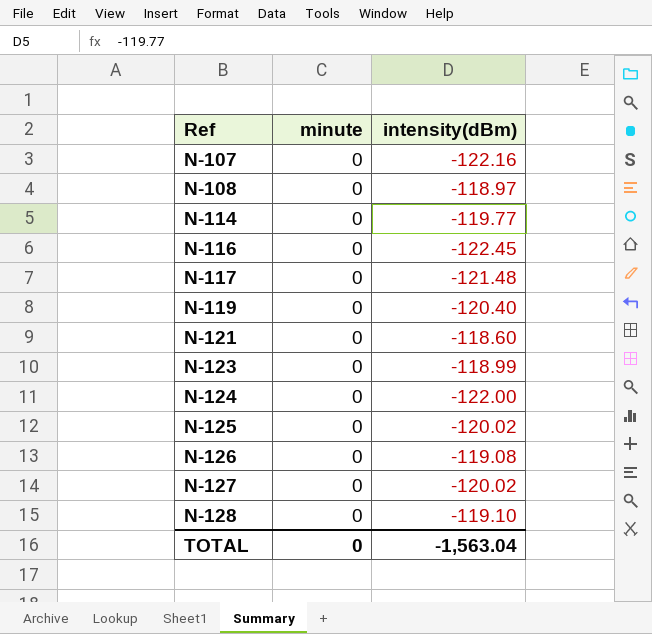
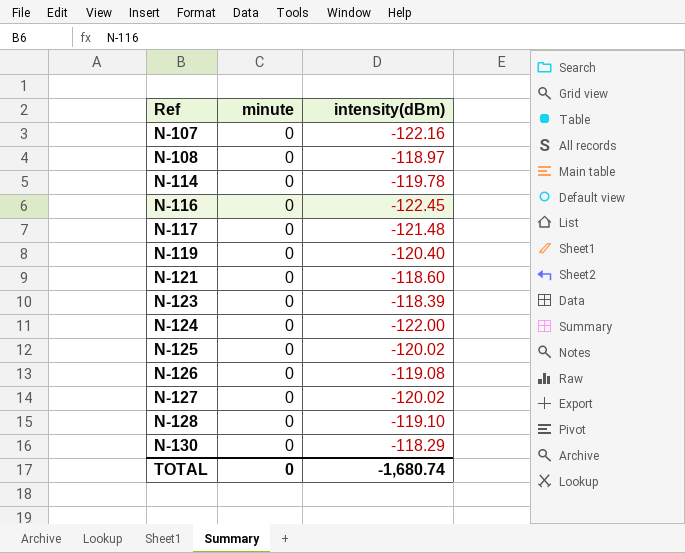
N-114 | intensity(dBm): -119.77 -> -119.78
N-123 | intensity(dBm): -118.99 -> -118.39
row N-130: none -> 0 | -118.29
TOTAL | intensity(dBm): -1,563.04 -> -1,680.74

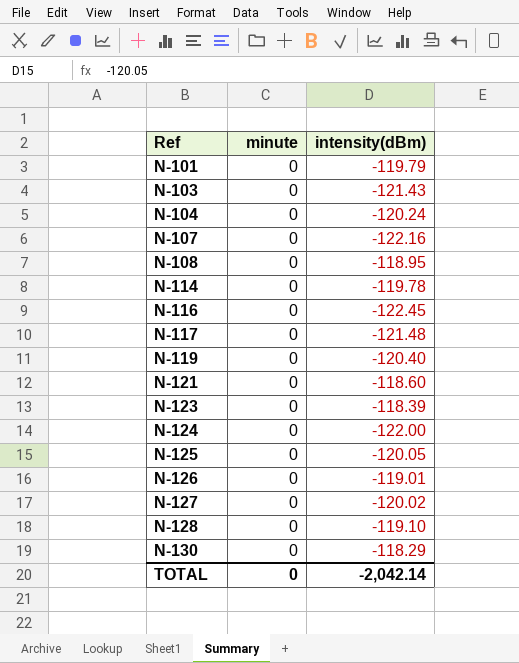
row N-101: none -> 0 | -119.79
row N-103: none -> 0 | -121.43
row N-104: none -> 0 | -120.24
N-108 | intensity(dBm): -118.97 -> -118.95
N-125 | intensity(dBm): -120.02 -> -120.05
N-126 | intensity(dBm): -119.08 -> -119.01
TOTAL | intensity(dBm): -1,680.74 -> -2,042.14

